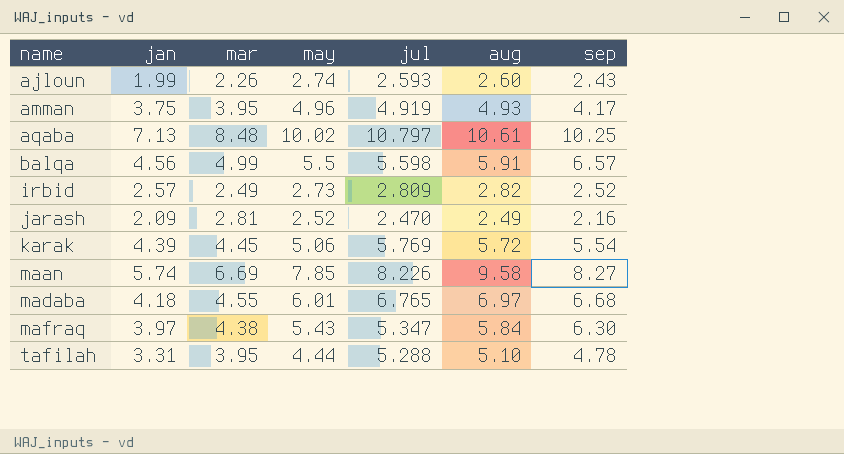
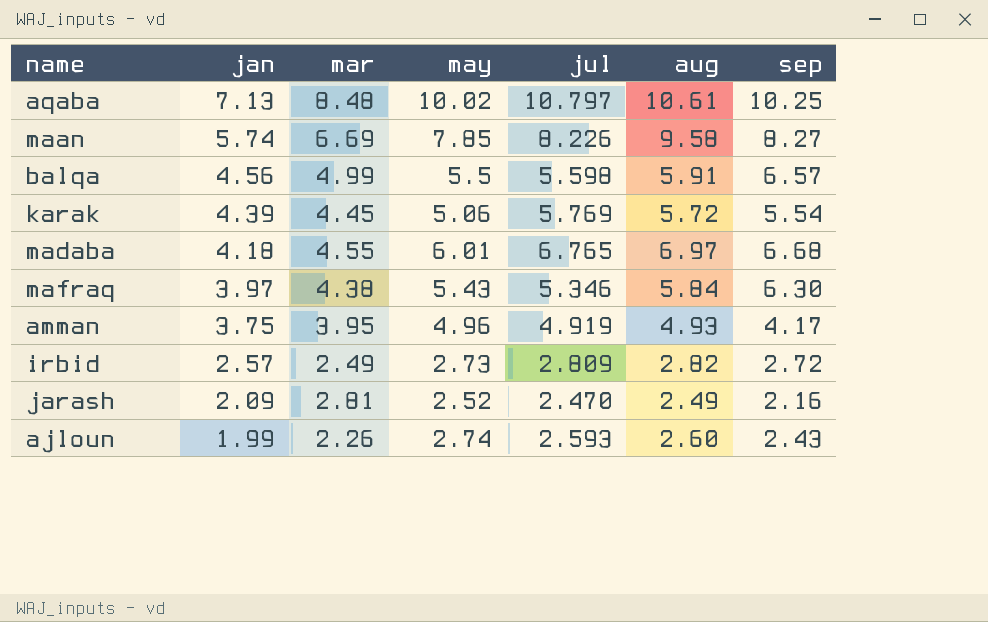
row order: name ascending -> jan descending
row tafilah: 3.31 | 3.95 | 4.44 | 5.288 | 5.10 | 4.78 -> none
mafraq | jul: 5.347 -> 5.346
irbid | sep: 2.52 -> 2.72

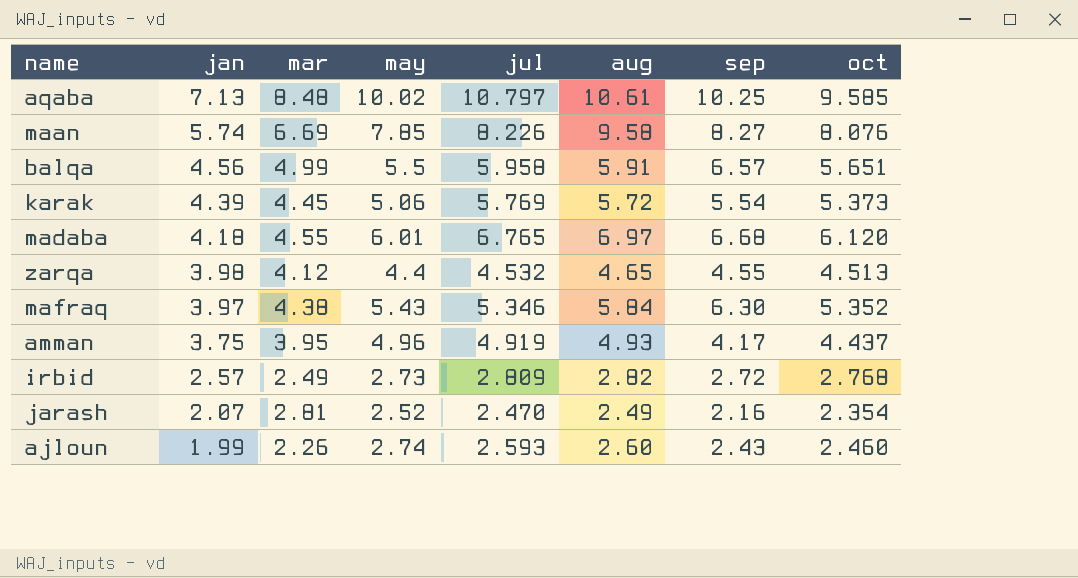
column oct | position: none -> 8
balqa | jul: 5.598 -> 5.958
row zarqa: none -> 3.98 | 4.12 | 4.4 | 4.532 | 4.65 | 4.55 | 4.513
jarash | jan: 2.09 -> 2.07

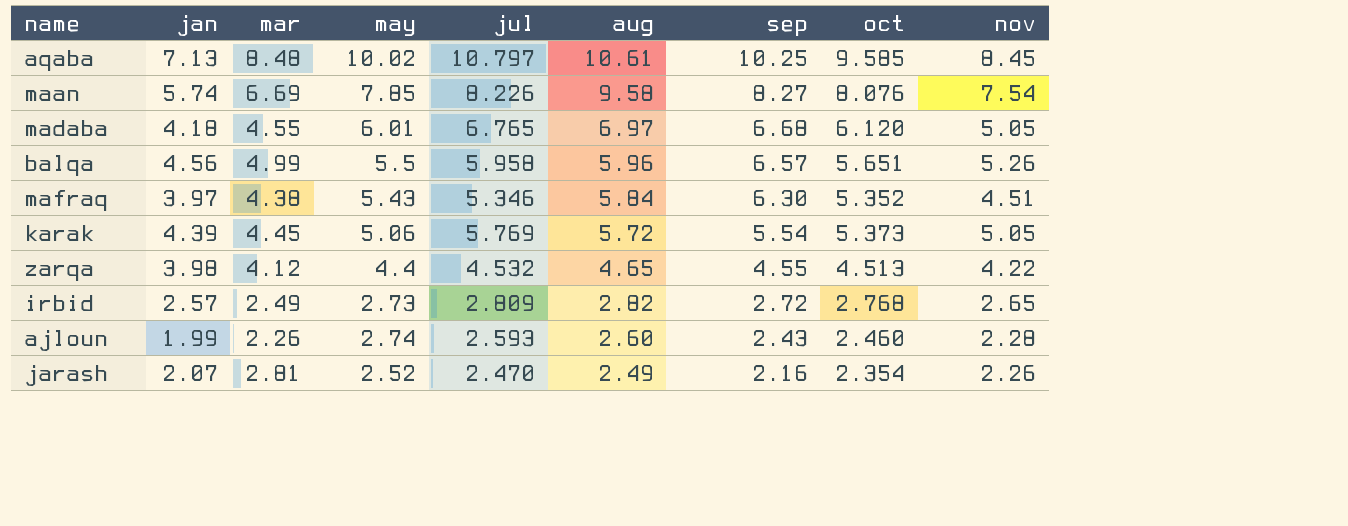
row order: jan descending -> aug descending
column nov | position: none -> 9
row amman: 3.75 | 3.95 | 4.96 | 4.919 | 4.93 | 4.17 | 4.437 -> none
balqa | aug: 5.91 -> 5.96

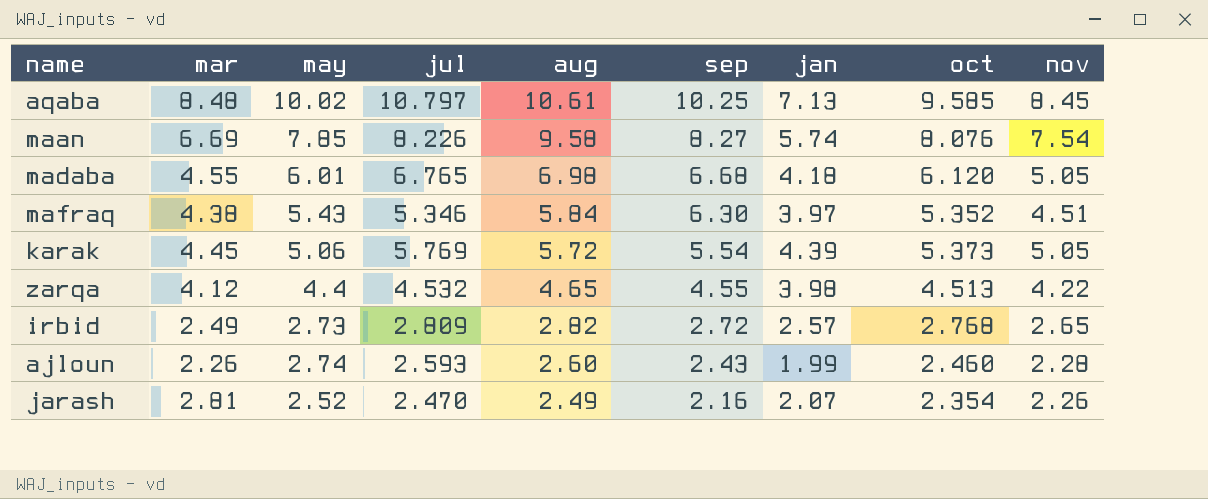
column jan | position: 2 -> 7
row balqa: 4.56 | 4.99 | 5.5 | 5.958 | 5.96 | 6.57 | 5.651 | 5.26 -> none
madaba | aug: 6.97 -> 6.98

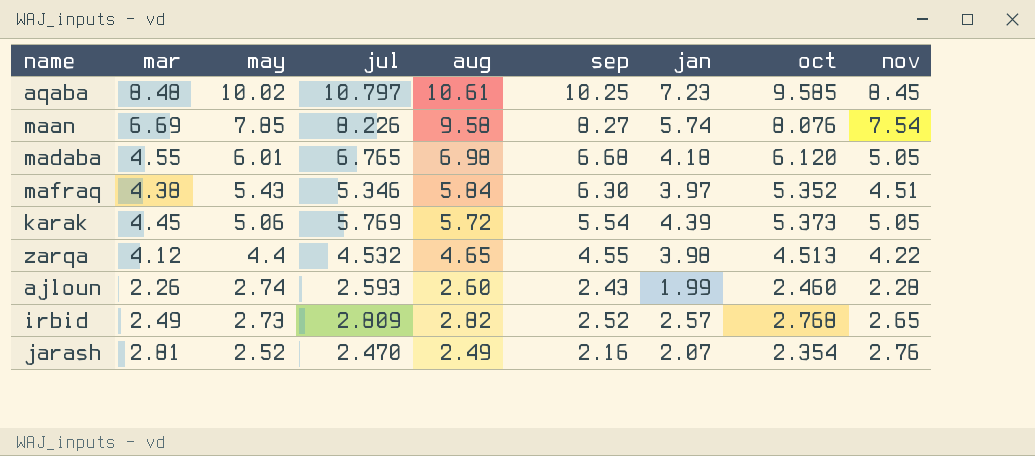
row order: aug descending -> may descending
aqaba | jan: 7.13 -> 7.23
irbid | sep: 2.72 -> 2.52
jarash | nov: 2.26 -> 2.76

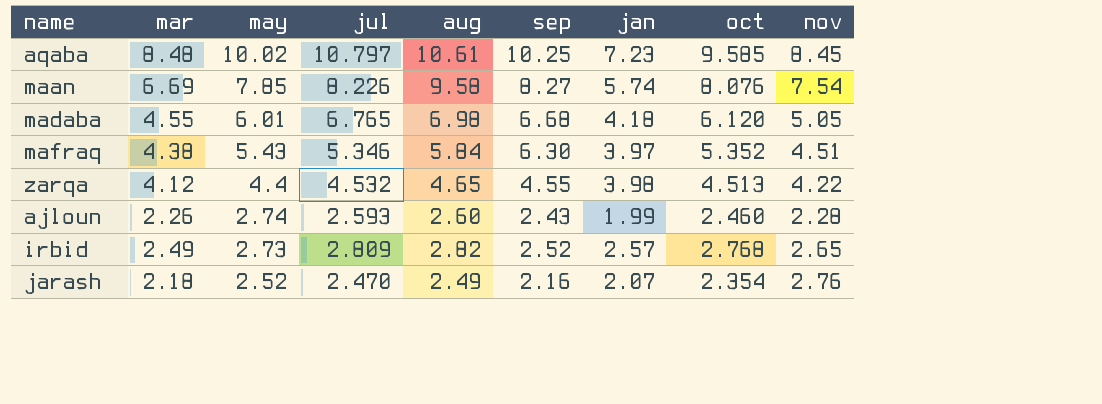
row karak: 4.45 | 5.06 | 5.769 | 5.72 | 5.54 | 4.39 | 5.373 | 5.05 -> none
jarash | mar: 2.81 -> 2.18

